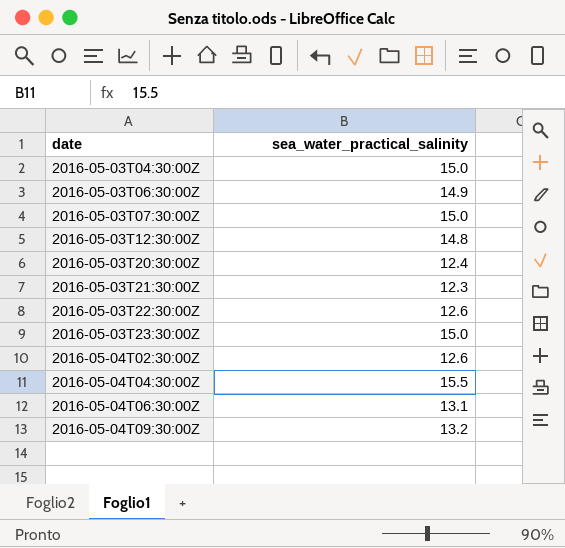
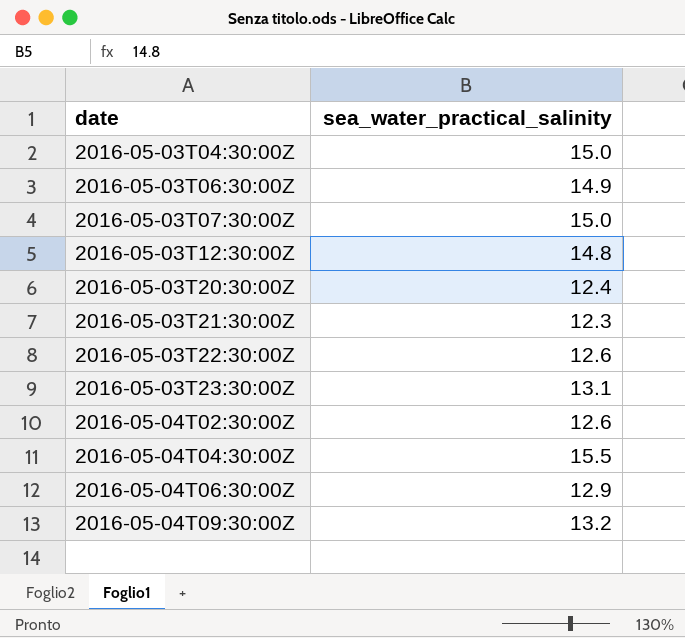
2016-05-03T23:30:00Z | sea_water_practical_salinity: 15.0 -> 13.1
2016-05-04T06:30:00Z | sea_water_practical_salinity: 13.1 -> 12.9

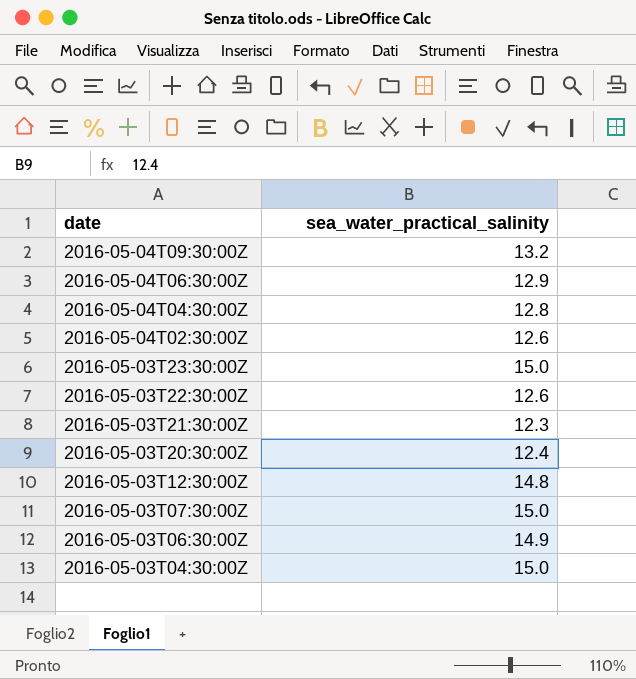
row order: date ascending -> date descending
2016-05-04T04:30:00Z | sea_water_practical_salinity: 15.5 -> 12.8
2016-05-03T23:30:00Z | sea_water_practical_salinity: 13.1 -> 15.0

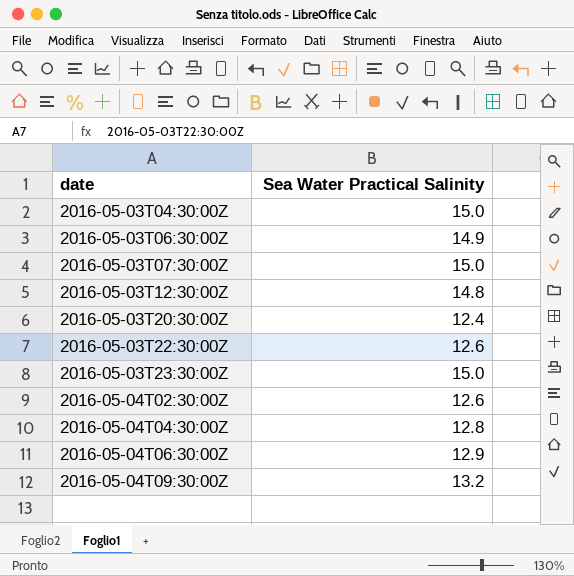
row order: date descending -> date ascending
column name: sea_water_practical_salinity -> Sea Water Practical Salinity
row 2016-05-03T21:30:00Z: 12.3 -> none

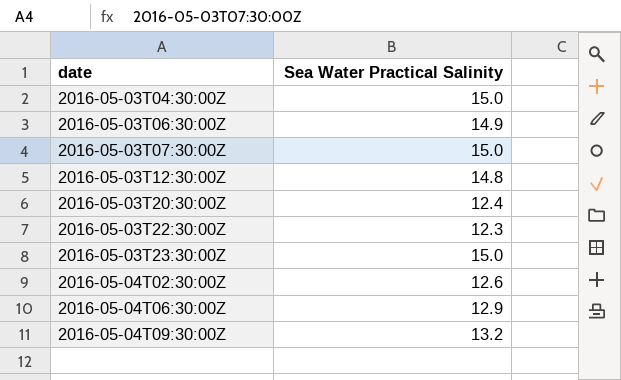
row 2016-05-04T04:30:00Z: 12.8 -> none
2016-05-03T22:30:00Z | Sea Water Practical Salinity: 12.6 -> 12.3

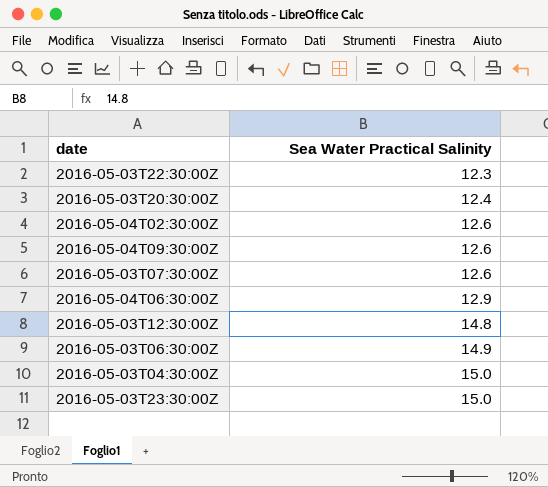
row order: date ascending -> Sea Water Practical Salinity ascending
2016-05-04T09:30:00Z | Sea Water Practical Salinity: 13.2 -> 12.6
2016-05-03T07:30:00Z | Sea Water Practical Salinity: 15.0 -> 12.6

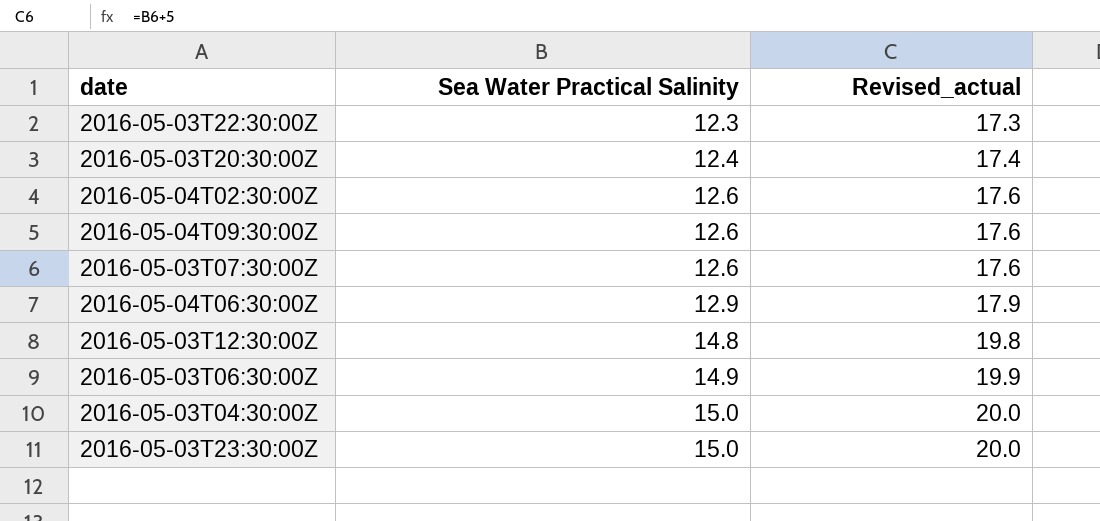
column Revised_actual | formula: none -> [Sea Water Practical Salinity] + 5

